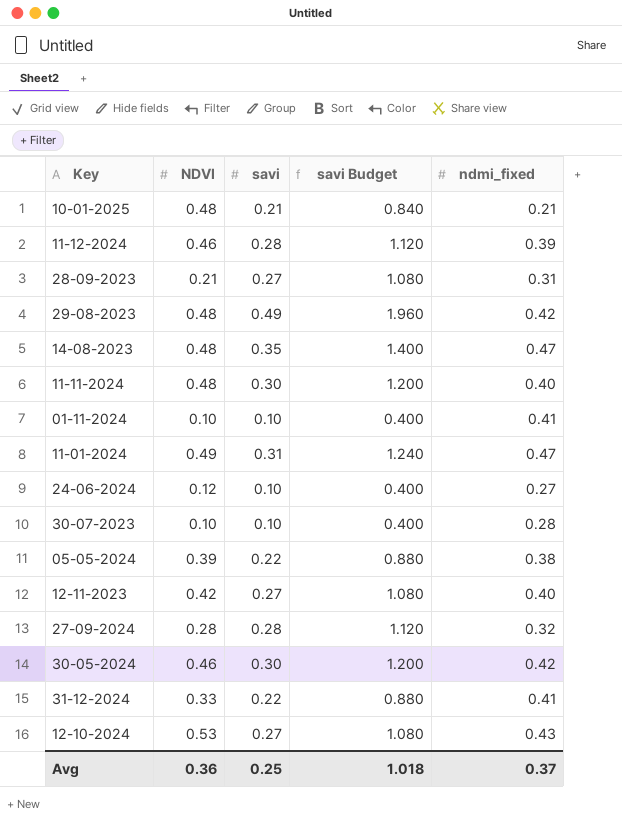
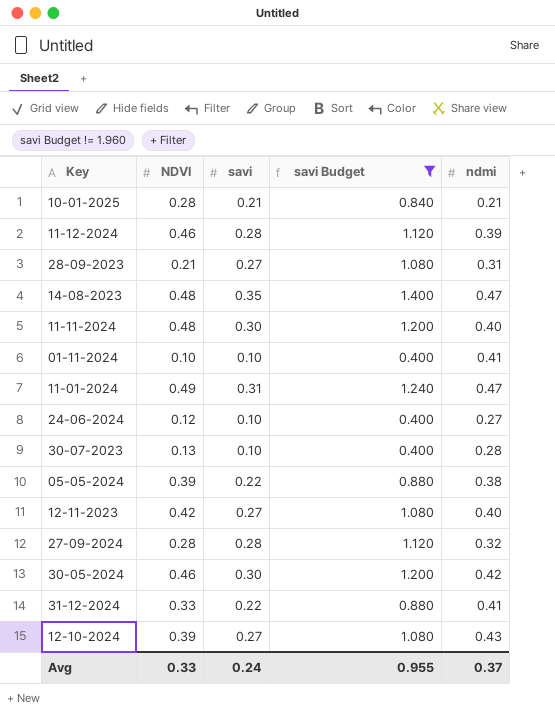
filter: none -> savi Budget != 1.960
column name: ndmi_fixed -> ndmi
10-01-2025 | NDVI: 0.48 -> 0.28
30-07-2023 | NDVI: 0.10 -> 0.13
12-10-2024 | NDVI: 0.53 -> 0.39
Avg | NDVI: 0.36 -> 0.33
Avg | savi: 0.25 -> 0.24
Avg | savi Budget: 1.018 -> 0.955

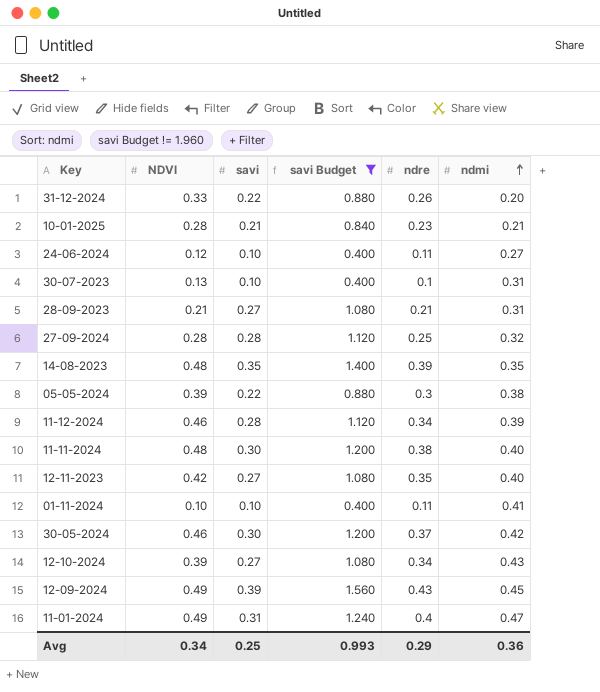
row order: none -> ndmi ascending
column ndre | position: none -> 5
31-12-2024 | ndmi: 0.41 -> 0.20
30-07-2023 | ndmi: 0.28 -> 0.31
14-08-2023 | ndmi: 0.47 -> 0.35
row 12-09-2024: none -> 0.49 | 0.39 | 1.560 | 0.43 | 0.45
Avg | NDVI: 0.33 -> 0.34
Avg | savi: 0.24 -> 0.25
Avg | savi Budget: 0.955 -> 0.993
Avg | ndmi: 0.37 -> 0.36

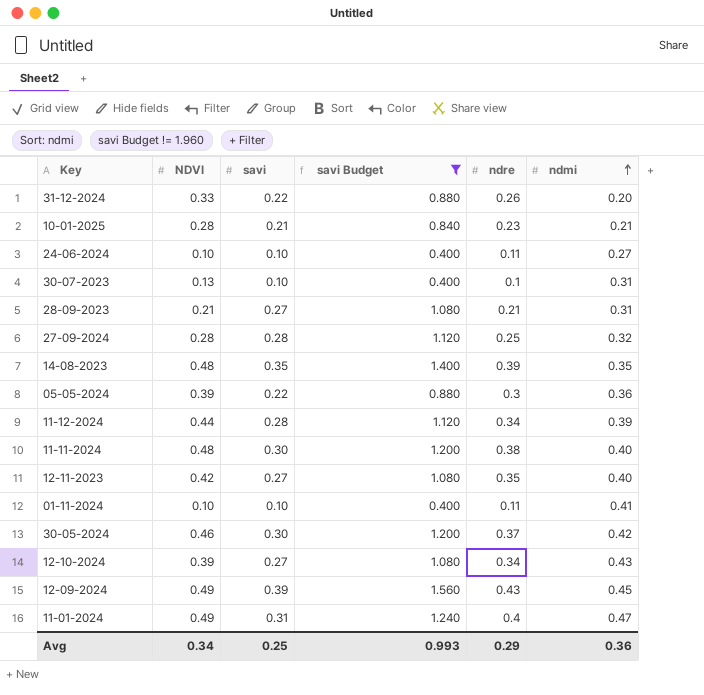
24-06-2024 | NDVI: 0.12 -> 0.10
05-05-2024 | ndmi: 0.38 -> 0.36
11-12-2024 | NDVI: 0.46 -> 0.44

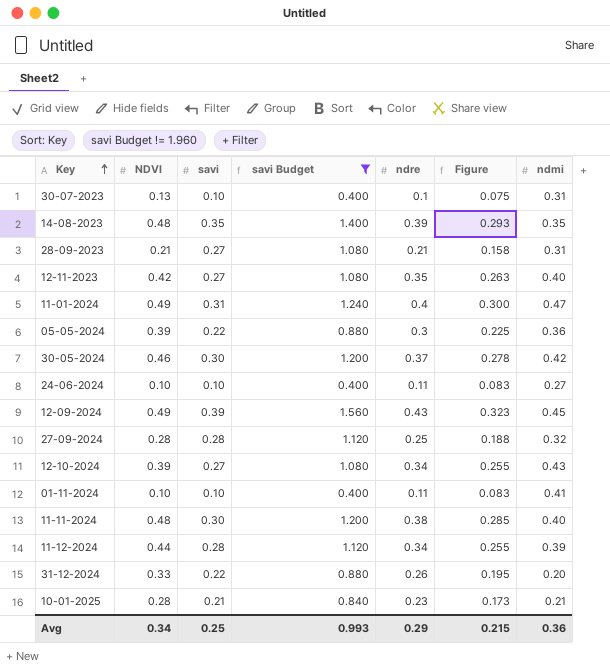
row order: ndmi ascending -> Key ascending
column Figure | formula: none -> [ndre] * 0.75

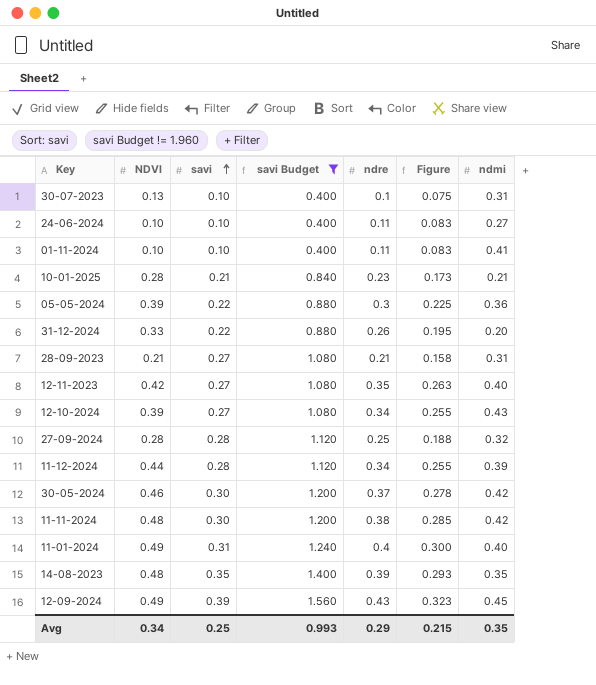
row order: Key ascending -> savi ascending
11-11-2024 | ndmi: 0.40 -> 0.42
11-01-2024 | ndmi: 0.47 -> 0.40
Avg | ndmi: 0.36 -> 0.35

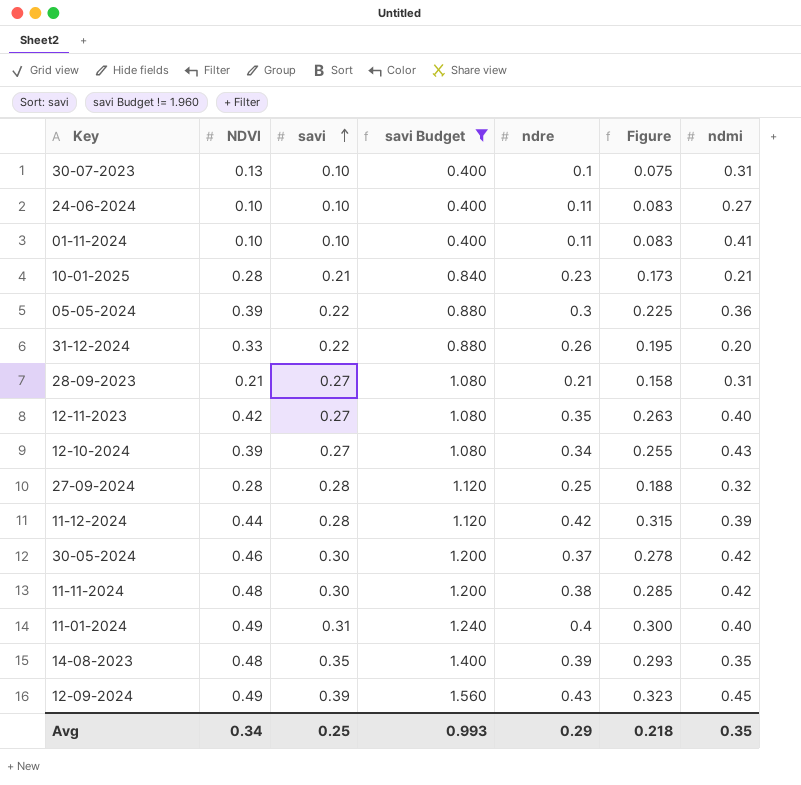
11-12-2024 | ndre: 0.34 -> 0.42
11-12-2024 | Figure: 0.255 -> 0.315
Avg | Figure: 0.215 -> 0.218

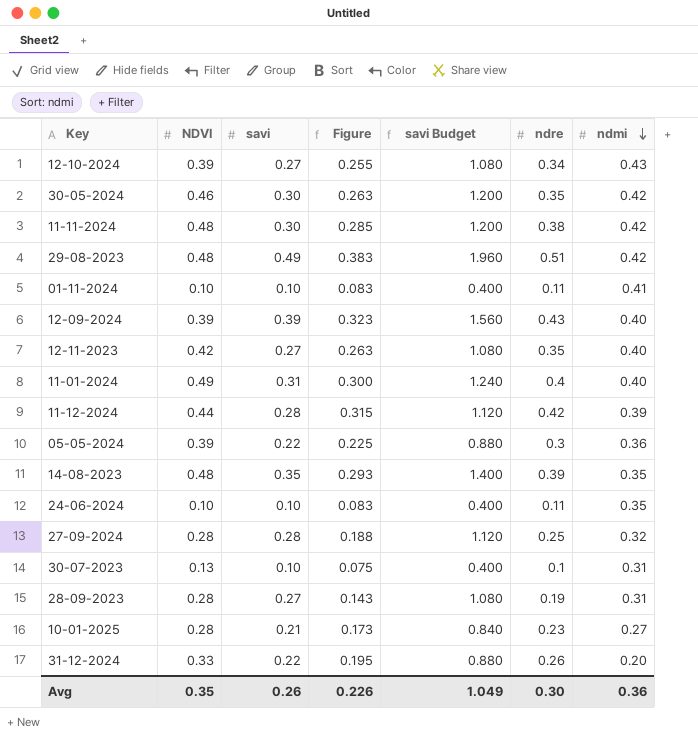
filter: savi Budget != 1.960 -> none
row order: savi ascending -> ndmi descending
column Figure | position: 6 -> 4
30-05-2024 | Figure: 0.278 -> 0.263
30-05-2024 | ndre: 0.37 -> 0.35
12-09-2024 | NDVI: 0.49 -> 0.39
12-09-2024 | ndmi: 0.45 -> 0.40
24-06-2024 | ndmi: 0.27 -> 0.35
28-09-2023 | NDVI: 0.21 -> 0.28
28-09-2023 | Figure: 0.158 -> 0.143
28-09-2023 | ndre: 0.21 -> 0.19
10-01-2025 | ndmi: 0.21 -> 0.27
Avg | NDVI: 0.34 -> 0.35
Avg | savi: 0.25 -> 0.26
Avg | Figure: 0.218 -> 0.226
Avg | savi Budget: 0.993 -> 1.049
Avg | ndre: 0.29 -> 0.30
Avg | ndmi: 0.35 -> 0.36

